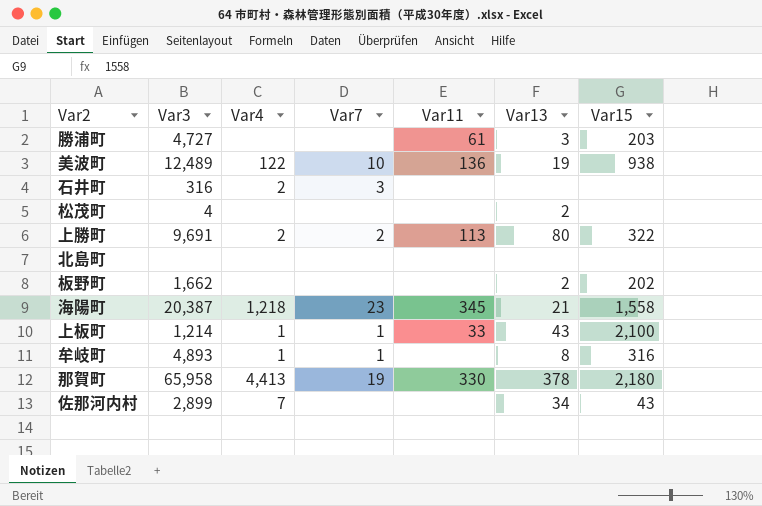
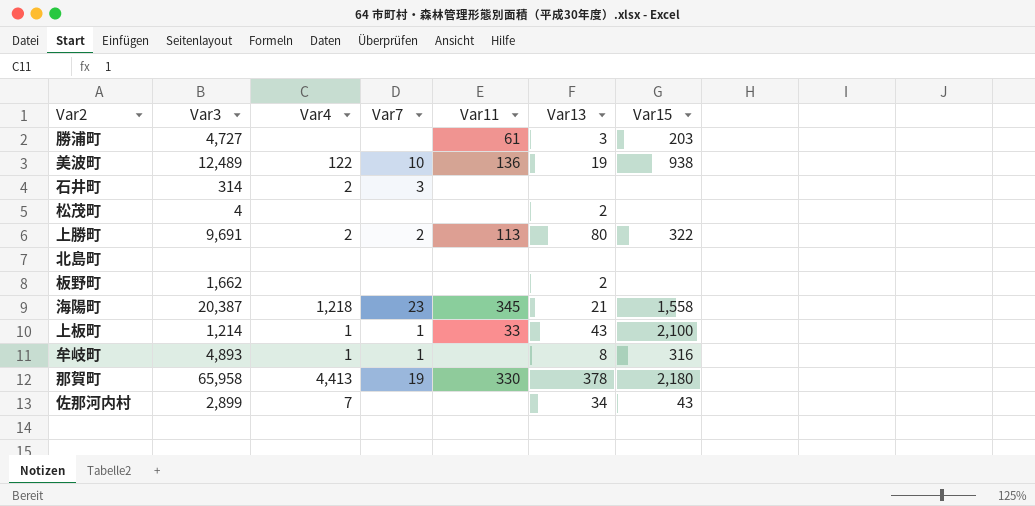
石井町 | Var3: 316 -> 314
板野町 | Var15: 202 -> none

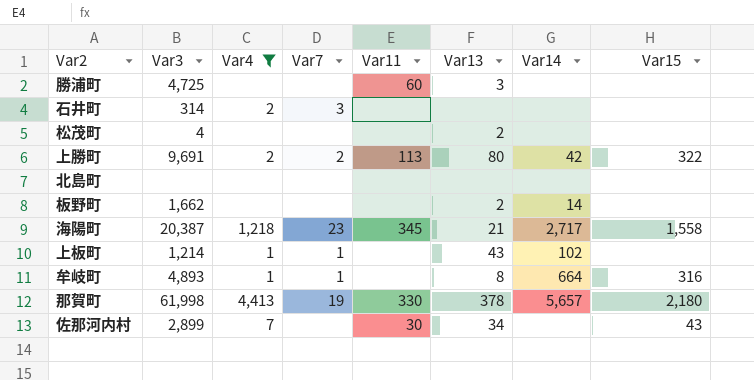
filter: none -> Var4 != 122
column Var14 | position: none -> 7
勝浦町 | Var3: 4,727 -> 4,725
勝浦町 | Var11: 61 -> 60
勝浦町 | Var15: 203 -> none
上板町 | Var11: 33 -> none
上板町 | Var15: 2,100 -> none
那賀町 | Var3: 65,958 -> 61,998
佐那河内村 | Var11: none -> 30

